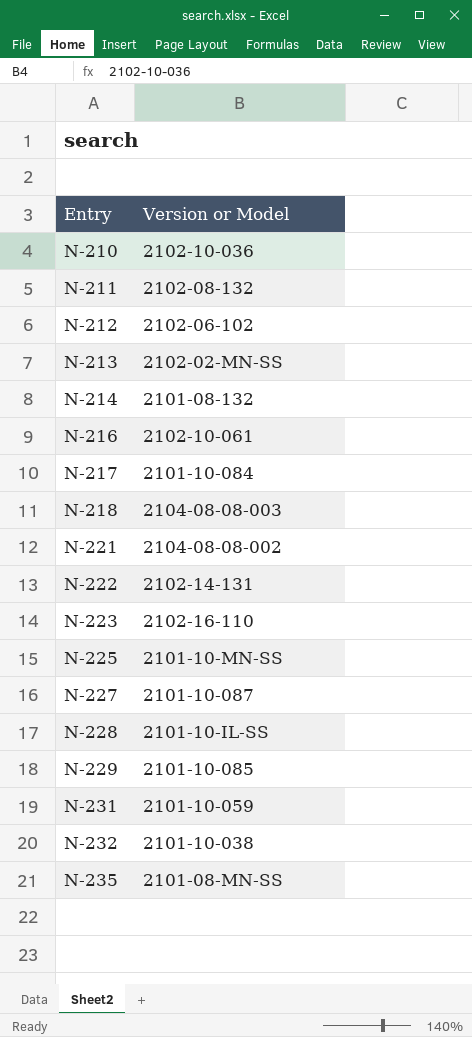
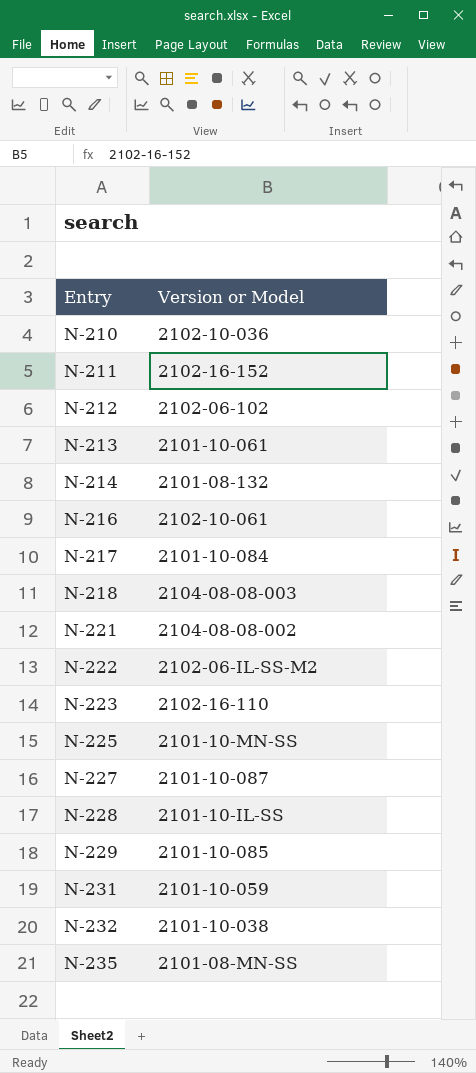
N-211 | Version or Model: 2102-08-132 -> 2102-16-152
N-213 | Version or Model: 2102-02-MN-SS -> 2101-10-061
N-222 | Version or Model: 2102-14-131 -> 2102-06-IL-SS-M2

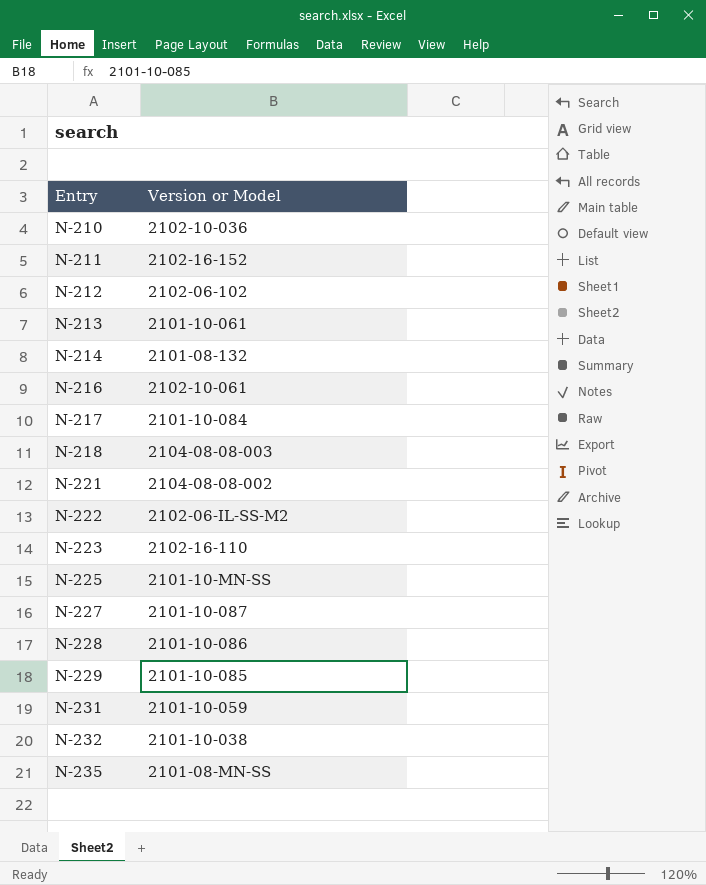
N-228 | Version or Model: 2101-10-IL-SS -> 2101-10-086

